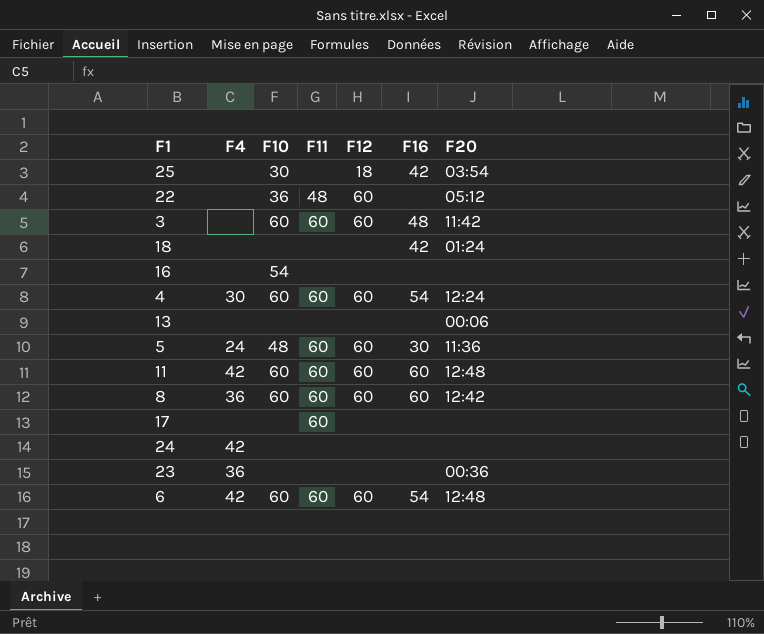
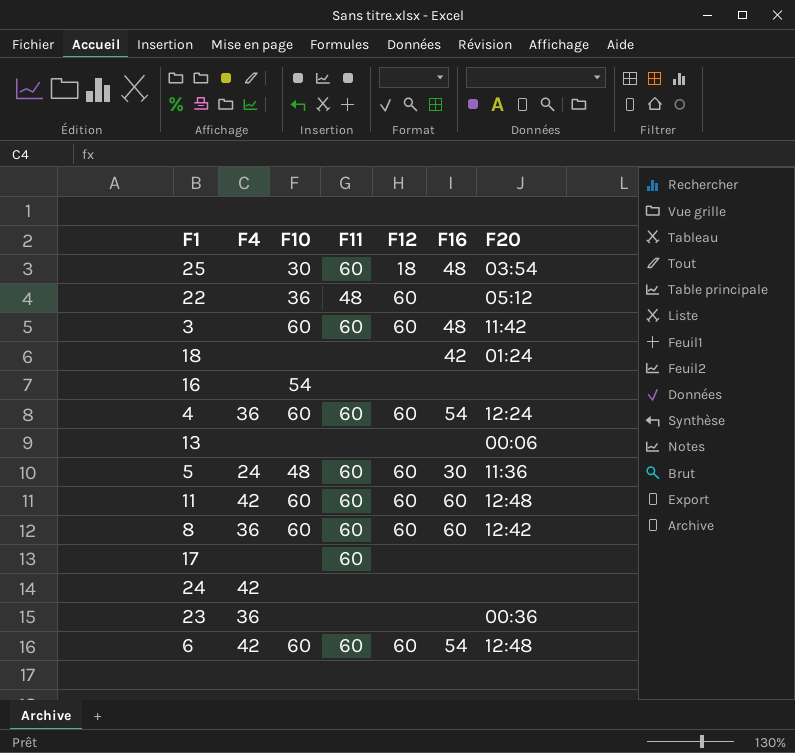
25 | F11: none -> 60
25 | F16: 42 -> 48
4 | F4: 30 -> 36

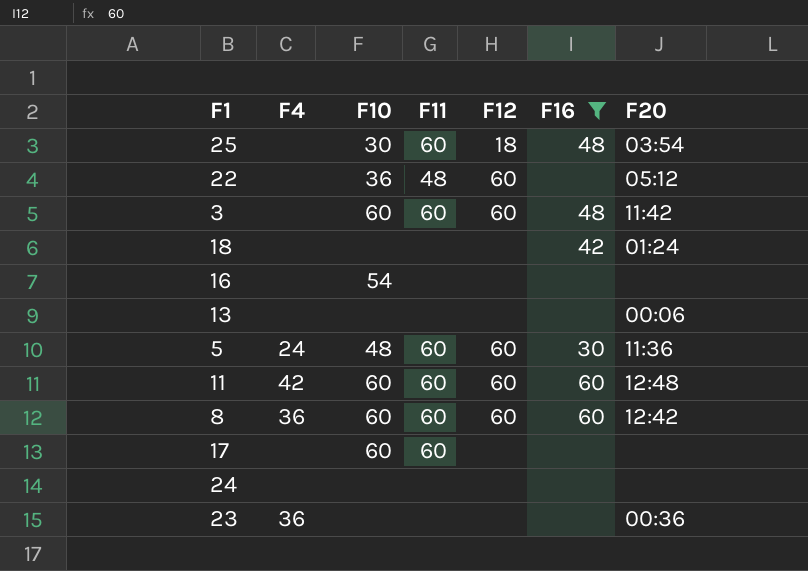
filter: none -> F16 != 54
17 | F10: none -> 60
24 | F4: 42 -> none

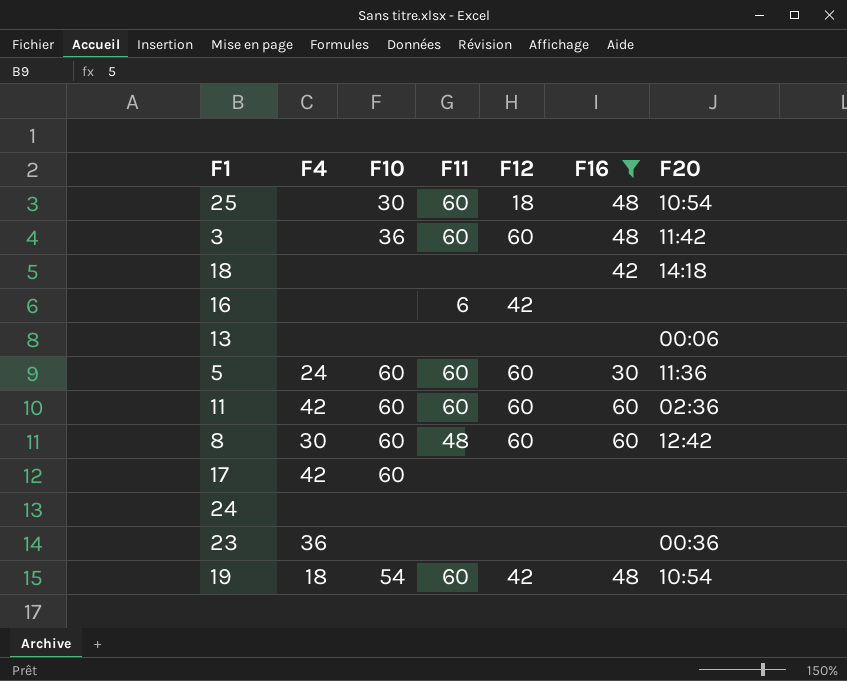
row 22: none | 36 | 48 | 60 | none | 05:12 -> none
25 | F20: 03:54 -> 10:54
3 | F10: 60 -> 36
18 | F20: 01:24 -> 14:18
16 | F10: 54 -> none
16 | F11: none -> 6
16 | F12: none -> 42
5 | F10: 48 -> 60
11 | F20: 12:48 -> 02:36
8 | F4: 36 -> 30
8 | F11: 60 -> 48
17 | F4: none -> 42
17 | F11: 60 -> none
row 19: none -> 18 | 54 | 60 | 42 | 48 | 10:54

